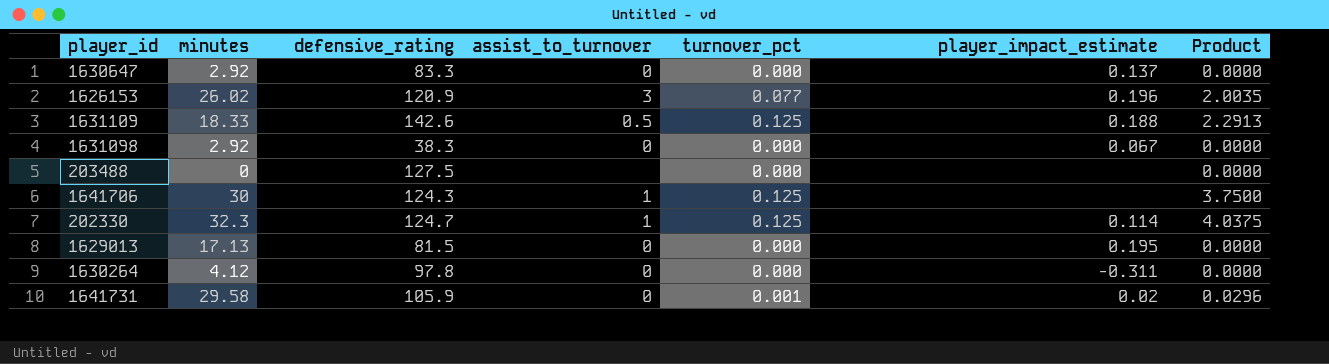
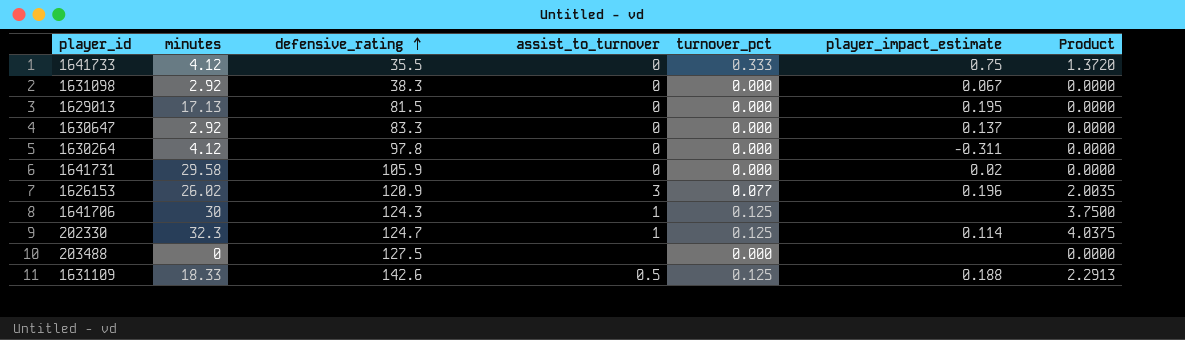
row order: none -> defensive_rating ascending
row 1641733: none -> 4.12 | 35.5 | 0 | 0.333 | 0.75 | 1.3720
1641731 | turnover_pct: 0.001 -> 0.000
1641731 | Product: 0.0296 -> 0.0000

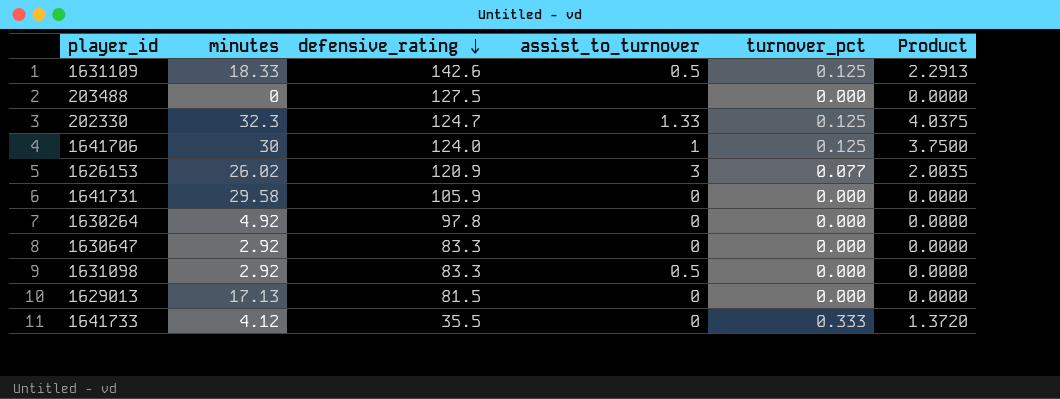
row order: defensive_rating ascending -> defensive_rating descending
column player_impact_estimate | position: 6 -> none
202330 | assist_to_turnover: 1 -> 1.33
1641706 | defensive_rating: 124.3 -> 124.0
1630264 | minutes: 4.12 -> 4.92
1631098 | defensive_rating: 38.3 -> 83.3
1631098 | assist_to_turnover: 0 -> 0.5

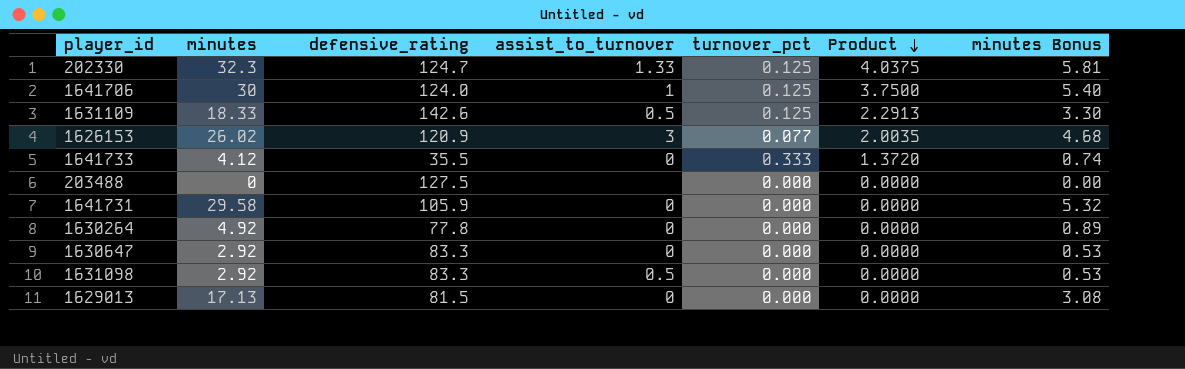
row order: defensive_rating descending -> Product descending
column minutes Bonus | formula: none -> [minutes] * 0.18
1630264 | defensive_rating: 97.8 -> 77.8

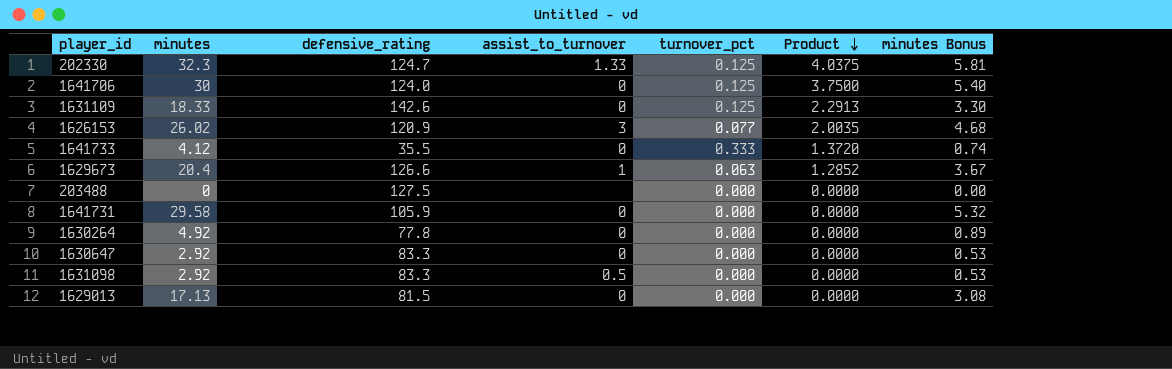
1641706 | assist_to_turnover: 1 -> 0
1631109 | assist_to_turnover: 0.5 -> 0
row 1629673: none -> 20.4 | 126.6 | 1 | 0.063 | 1.2852 | 3.67

